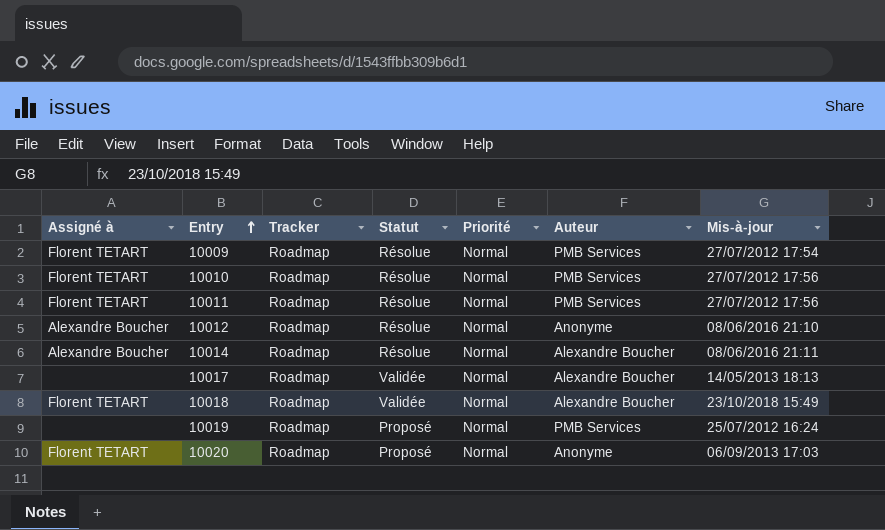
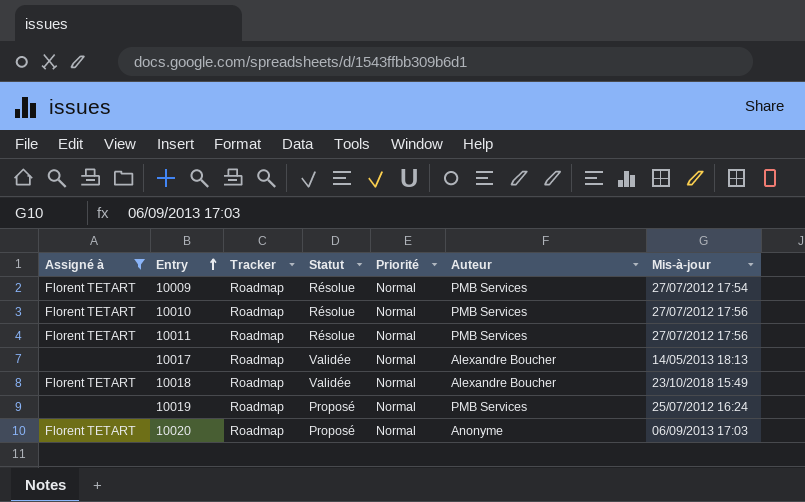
filter: none -> Assigné à != Alexandre Boucher

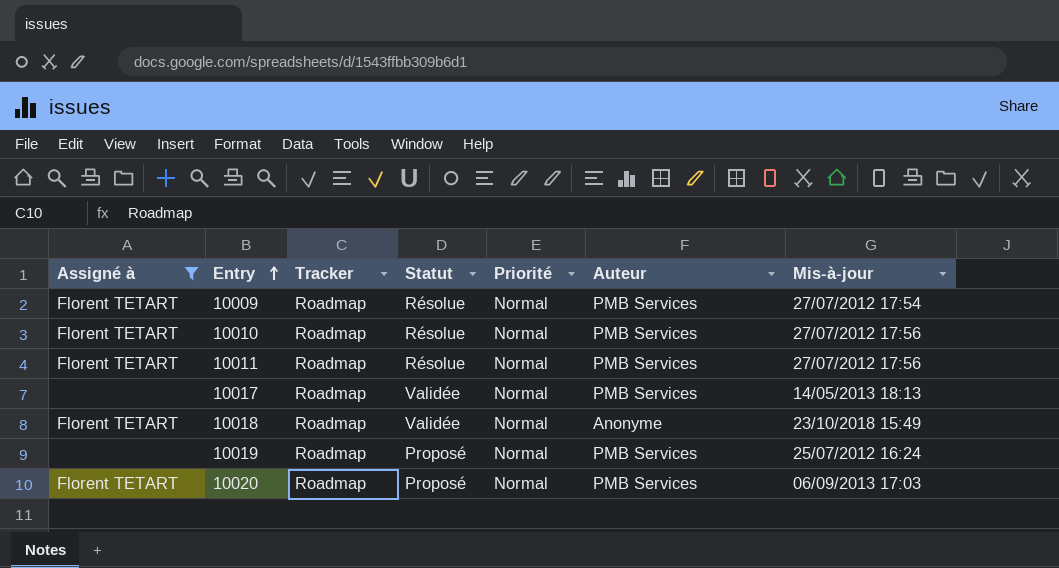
10017 | Auteur: Alexandre Boucher -> PMB Services
10018 | Auteur: Alexandre Boucher -> Anonyme
10020 | Auteur: Anonyme -> PMB Services

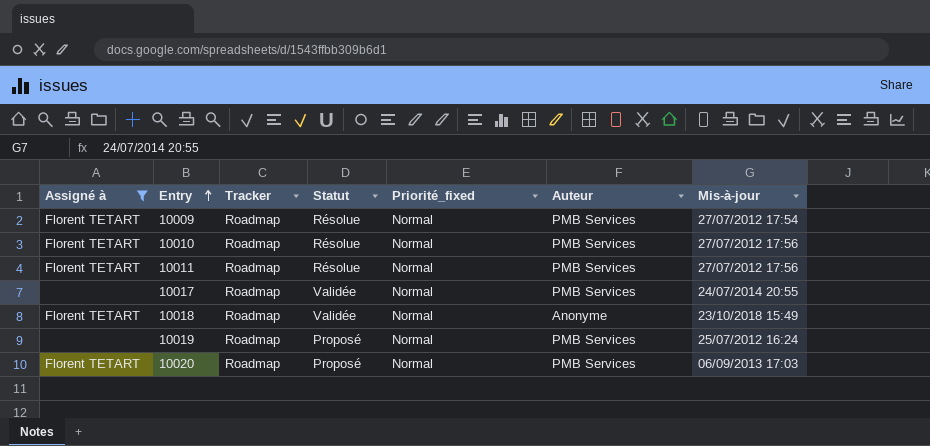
column name: Priorité -> Priorité_fixed
10017 | Mis-à-jour: 14/05/2013 18:13 -> 24/07/2014 20:55

